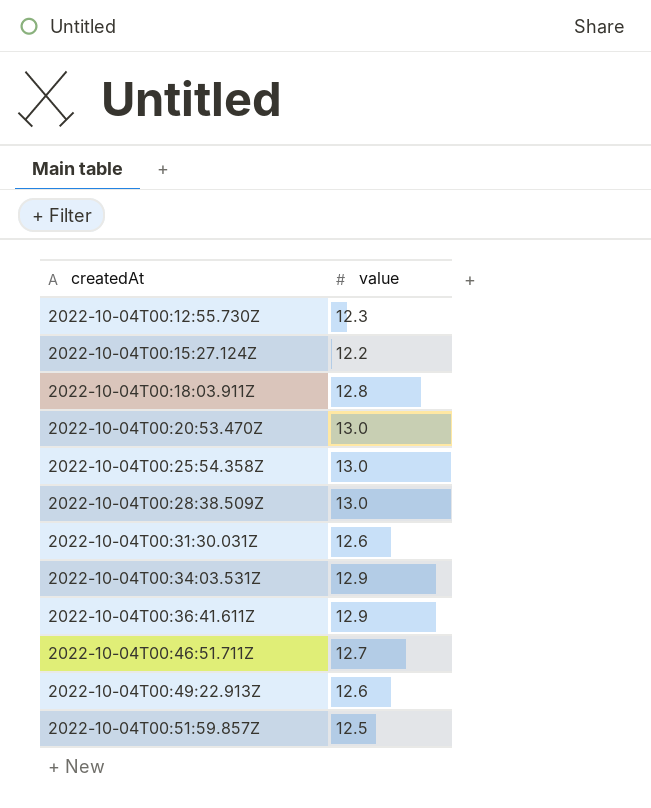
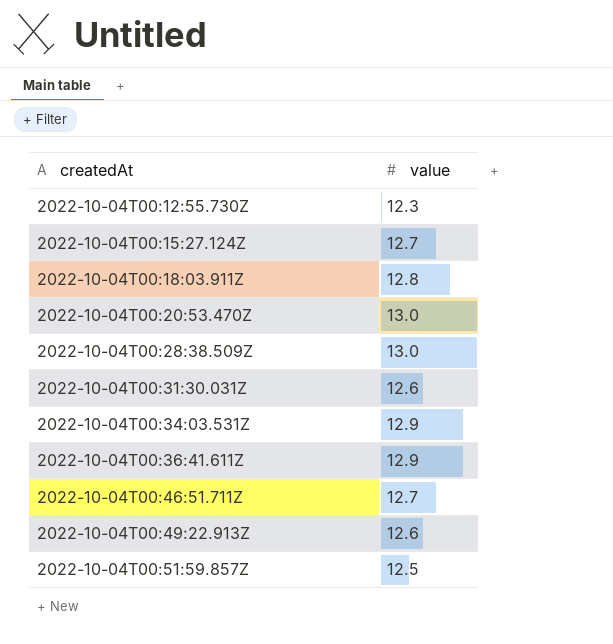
row 2022-10-04T00:25:54.358Z: 13.0 -> none
2022-10-04T00:15:27.124Z | value: 12.2 -> 12.7

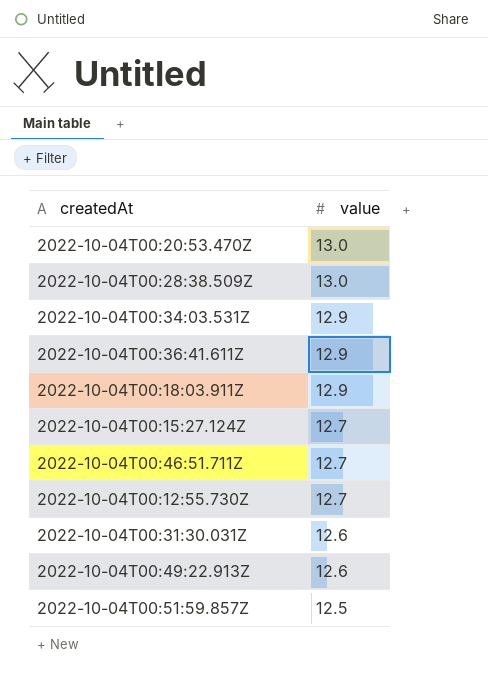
row order: createdAt ascending -> value descending
2022-10-04T00:18:03.911Z | value: 12.8 -> 12.9
2022-10-04T00:12:55.730Z | value: 12.3 -> 12.7

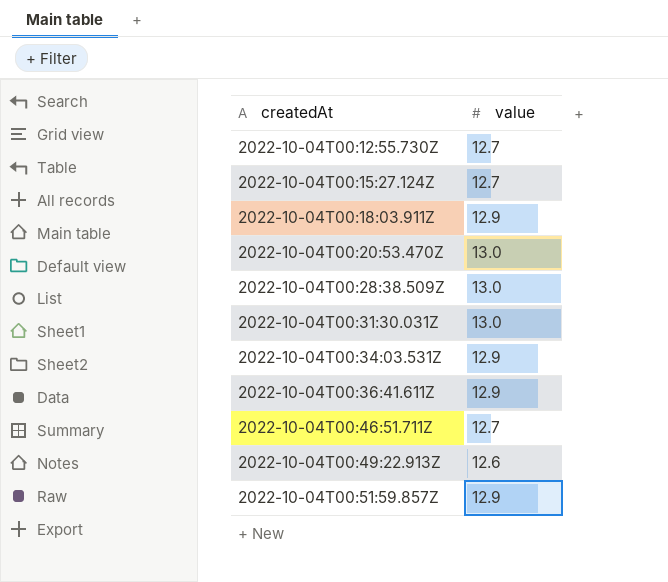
row order: value descending -> createdAt ascending
2022-10-04T00:31:30.031Z | value: 12.6 -> 13.0
2022-10-04T00:51:59.857Z | value: 12.5 -> 12.9

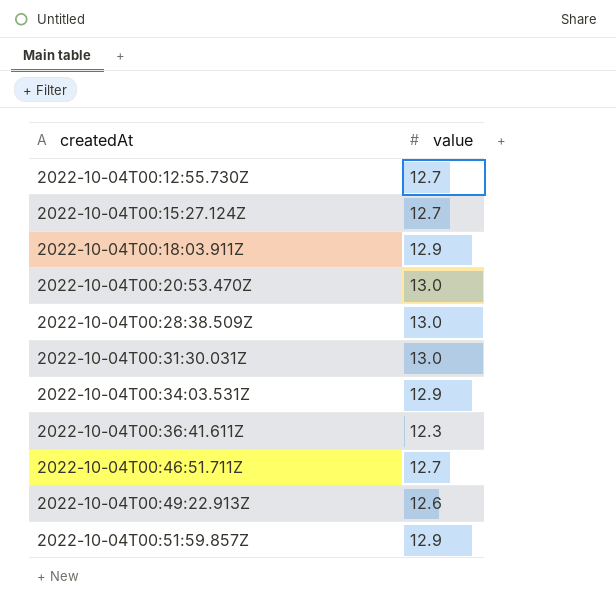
2022-10-04T00:36:41.611Z | value: 12.9 -> 12.3

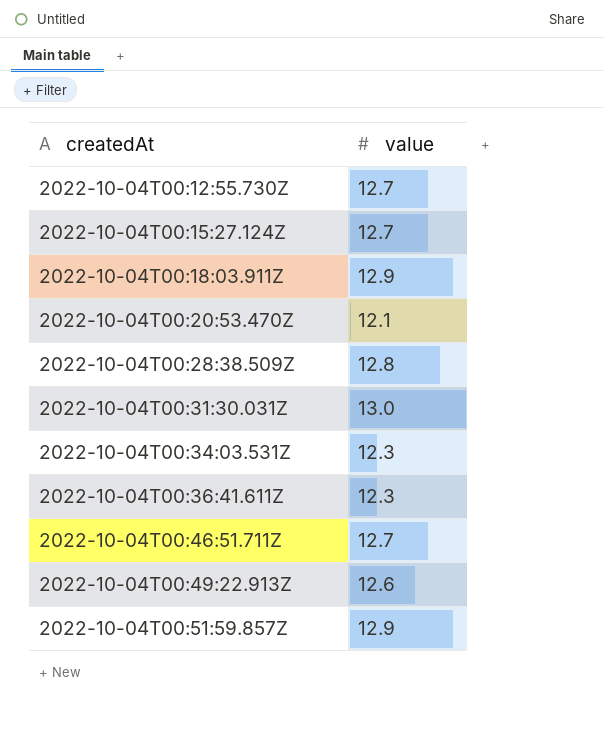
2022-10-04T00:20:53.470Z | value: 13.0 -> 12.1
2022-10-04T00:28:38.509Z | value: 13.0 -> 12.8
2022-10-04T00:34:03.531Z | value: 12.9 -> 12.3

